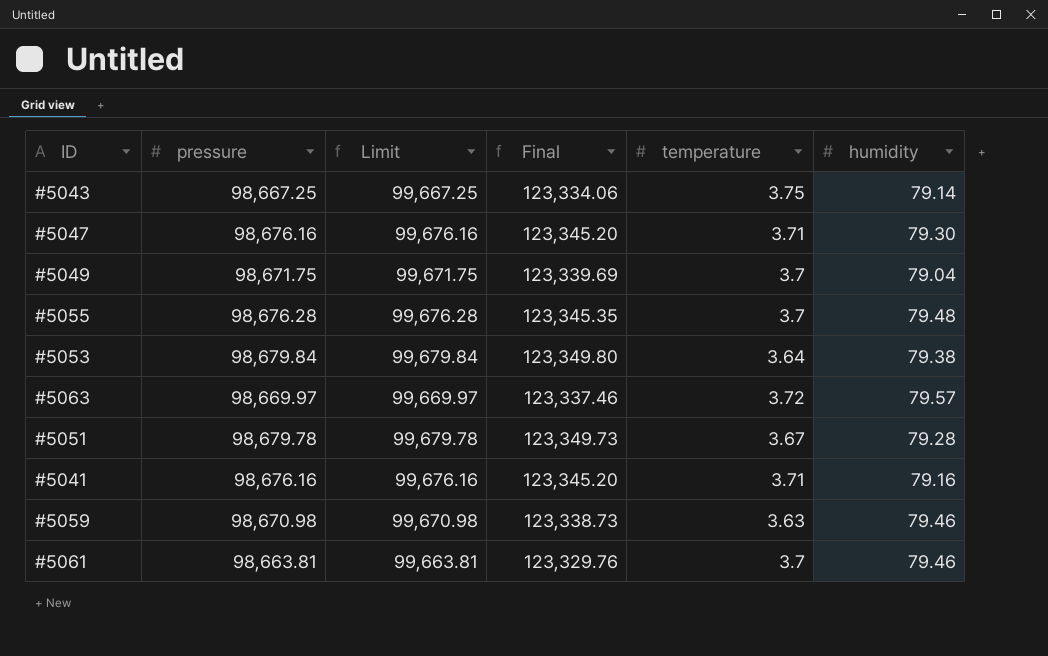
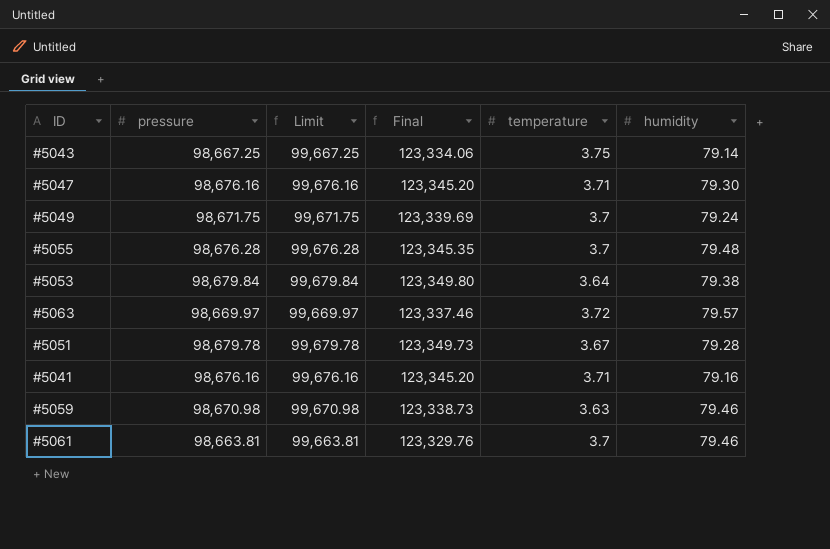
#5049 | humidity: 79.04 -> 79.24

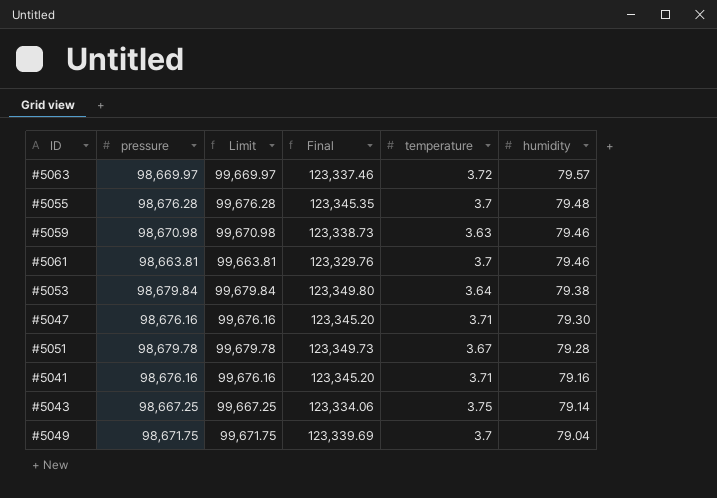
row order: none -> humidity descending
#5049 | humidity: 79.24 -> 79.04

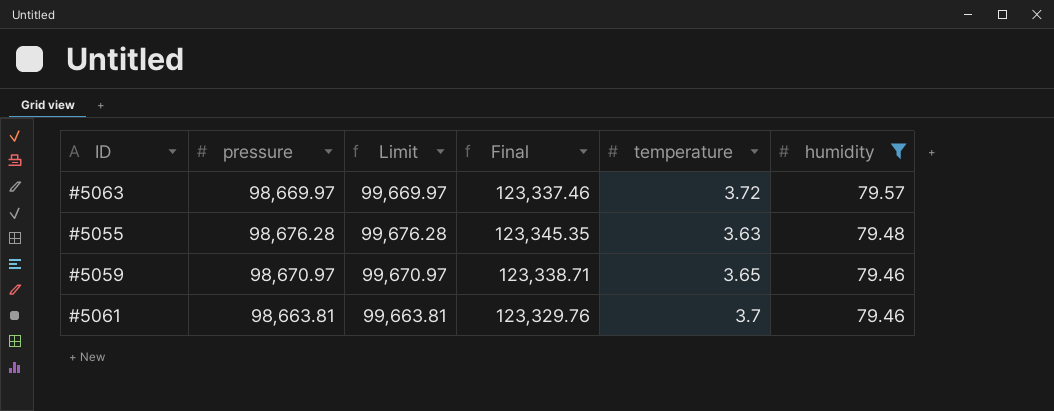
filter: none -> humidity >= 79.46
#5055 | temperature: 3.7 -> 3.63
#5059 | pressure: 98,670.98 -> 98,670.97
#5059 | Limit: 99,670.98 -> 99,670.97
#5059 | Final: 123,338.73 -> 123,338.71
#5059 | temperature: 3.63 -> 3.65

